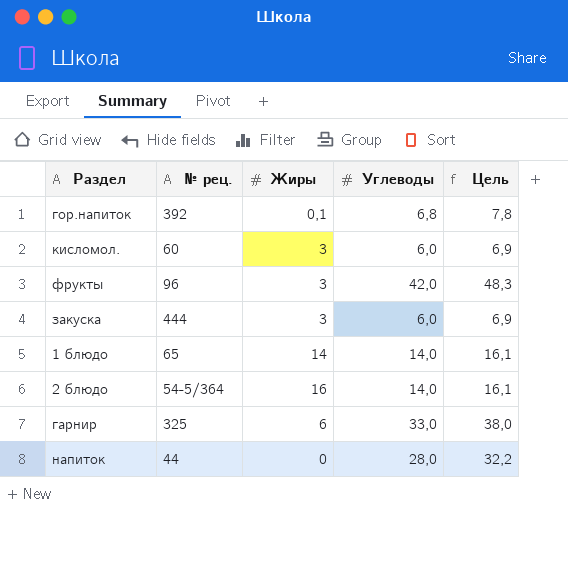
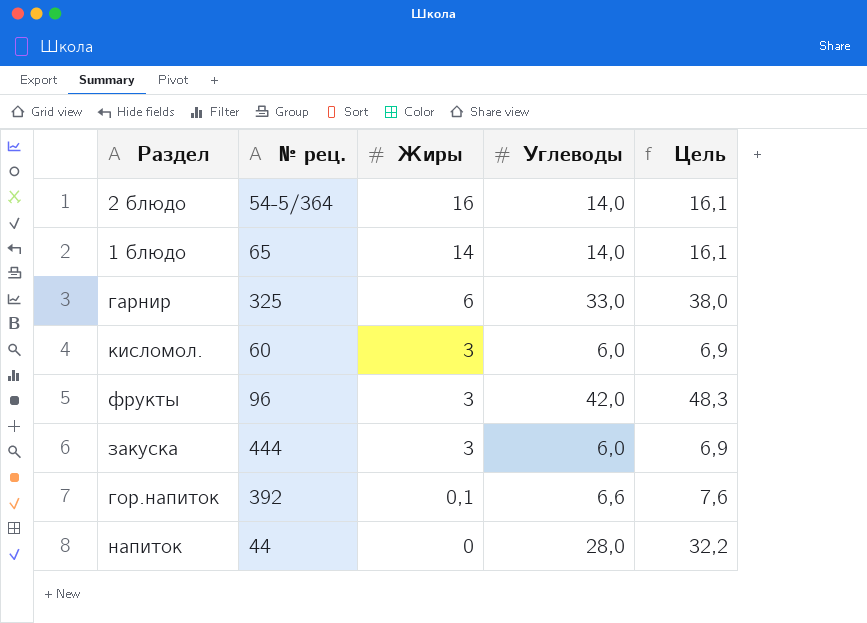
row order: none -> Жиры descending
гор.напиток | Углеводы: 6,8 -> 6,6
гор.напиток | Цель: 7,8 -> 7,6

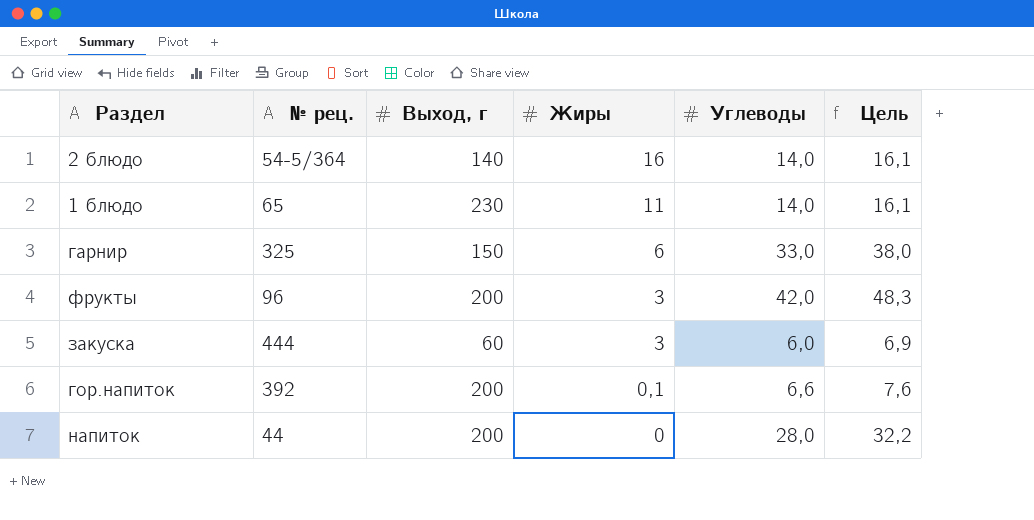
column Выход, г | position: none -> 3
row кисломол.: 60 | 3 | 6,0 | 6,9 -> none
1 блюдо | Жиры: 14 -> 11

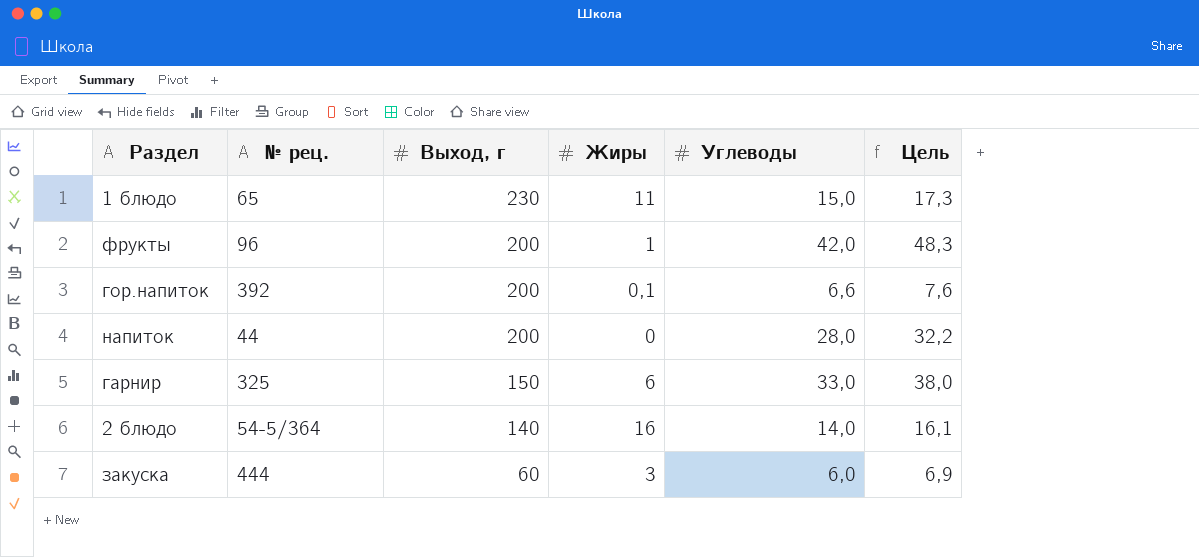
row order: Жиры descending -> Выход, г descending
1 блюдо | Углеводы: 14,0 -> 15,0
1 блюдо | Цель: 16,1 -> 17,3
фрукты | Жиры: 3 -> 1

